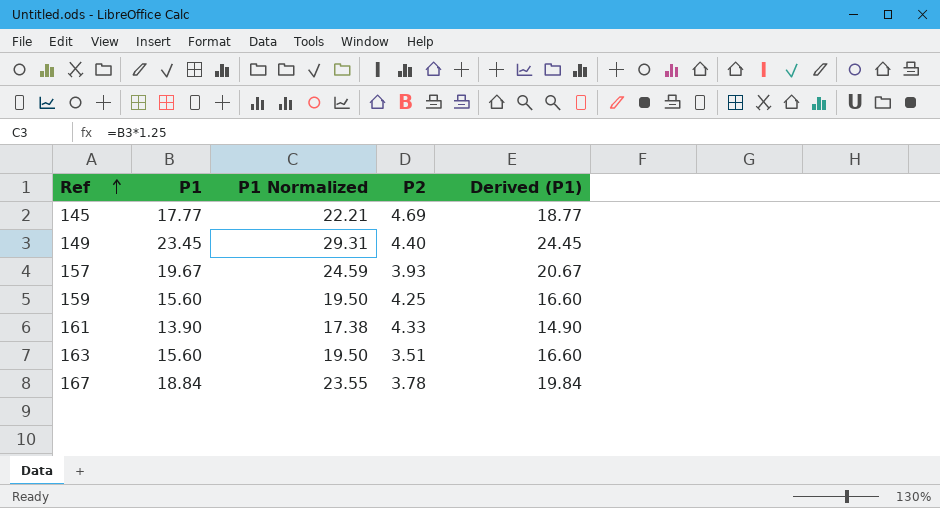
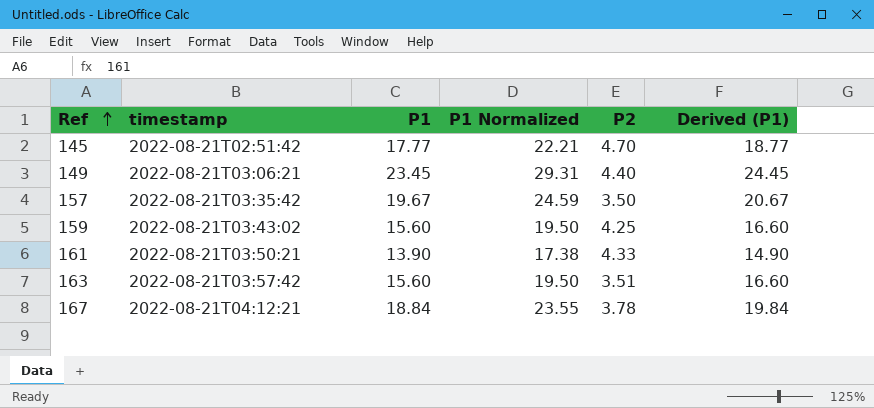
column timestamp | position: none -> 2
145 | P2: 4.69 -> 4.70
157 | P2: 3.93 -> 3.50

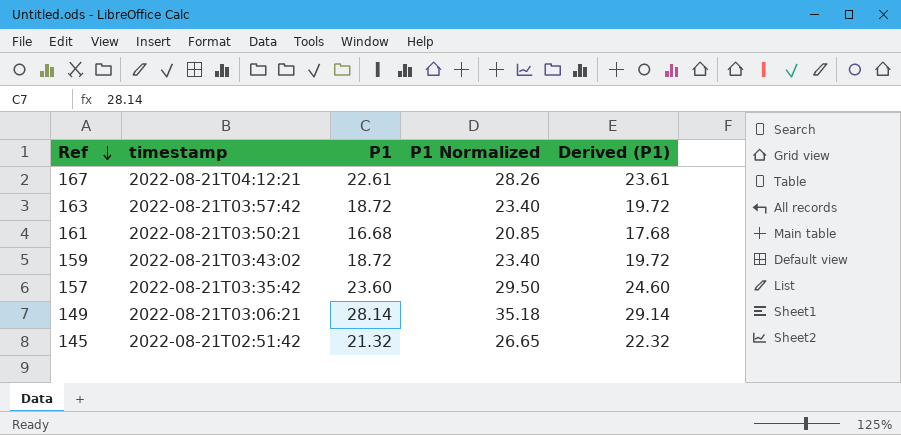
row order: Ref ascending -> Ref descending
column P2 | position: 5 -> none
167 | P1: 18.84 -> 22.61
167 | P1 Normalized: 23.55 -> 28.26
167 | Derived (P1): 19.84 -> 23.61
163 | P1: 15.60 -> 18.72
163 | P1 Normalized: 19.50 -> 23.40
163 | Derived (P1): 16.60 -> 19.72
161 | P1: 13.90 -> 16.68
161 | P1 Normalized: 17.38 -> 20.85
161 | Derived (P1): 14.90 -> 17.68
159 | P1: 15.60 -> 18.72
159 | P1 Normalized: 19.50 -> 23.40
159 | Derived (P1): 16.60 -> 19.72
157 | P1: 19.67 -> 23.60
157 | P1 Normalized: 24.59 -> 29.50
157 | Derived (P1): 20.67 -> 24.60
149 | P1: 23.45 -> 28.14
149 | P1 Normalized: 29.31 -> 35.18
149 | Derived (P1): 24.45 -> 29.14
145 | P1: 17.77 -> 21.32
145 | P1 Normalized: 22.21 -> 26.65
145 | Derived (P1): 18.77 -> 22.32

